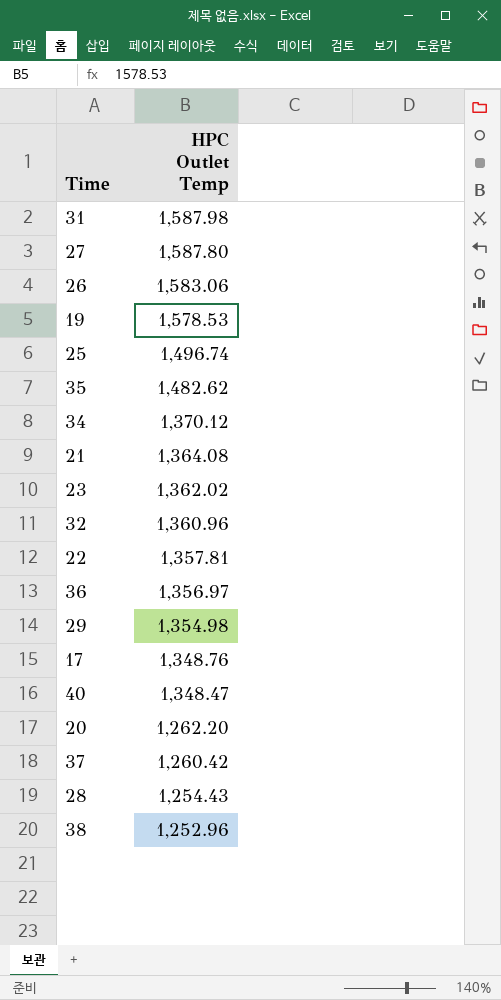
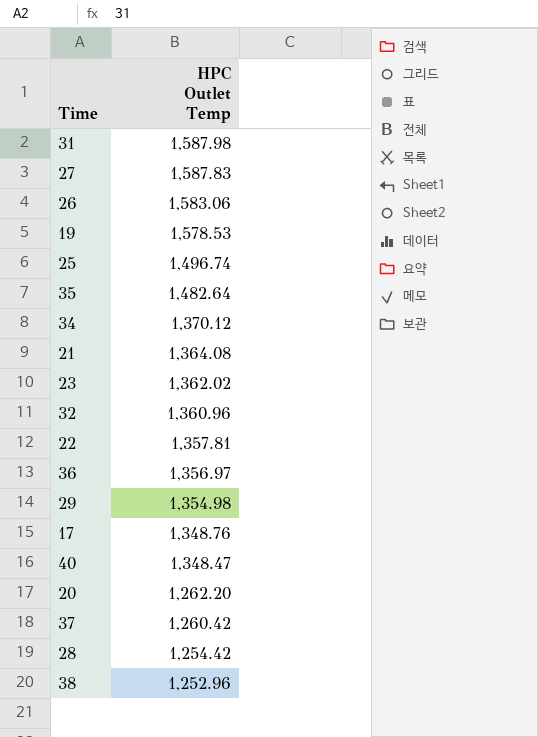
27 | HPC Outlet Temp: 1,587.80 -> 1,587.83
35 | HPC Outlet Temp: 1,482.62 -> 1,482.64
28 | HPC Outlet Temp: 1,254.43 -> 1,254.42

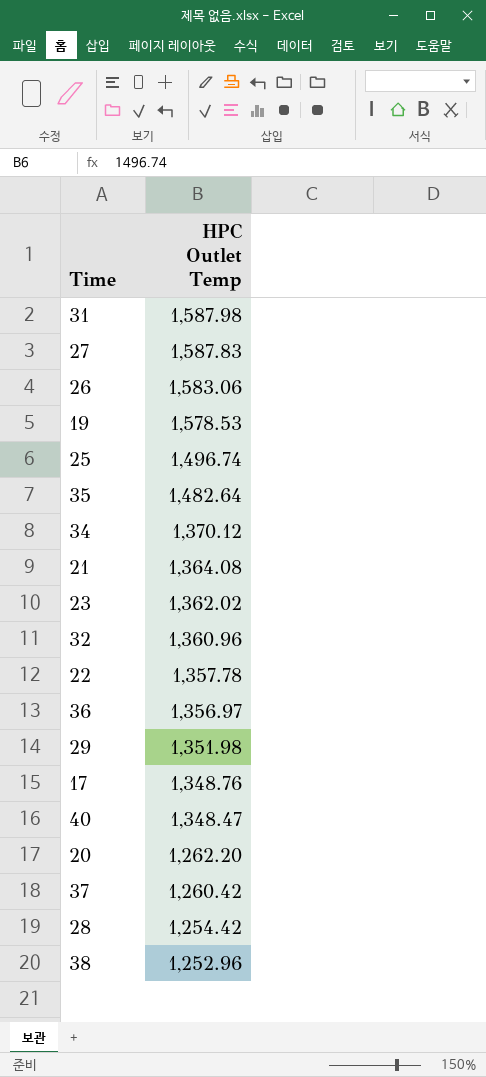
22 | HPC Outlet Temp: 1,357.81 -> 1,357.78
29 | HPC Outlet Temp: 1,354.98 -> 1,351.98

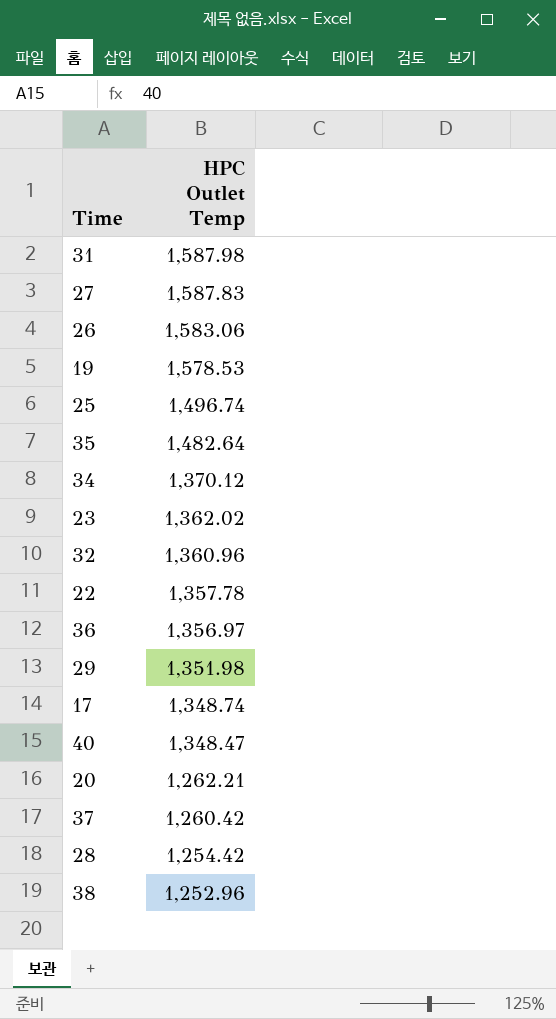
row 21: 1,364.08 -> none
17 | HPC Outlet Temp: 1,348.76 -> 1,348.74
20 | HPC Outlet Temp: 1,262.20 -> 1,262.21

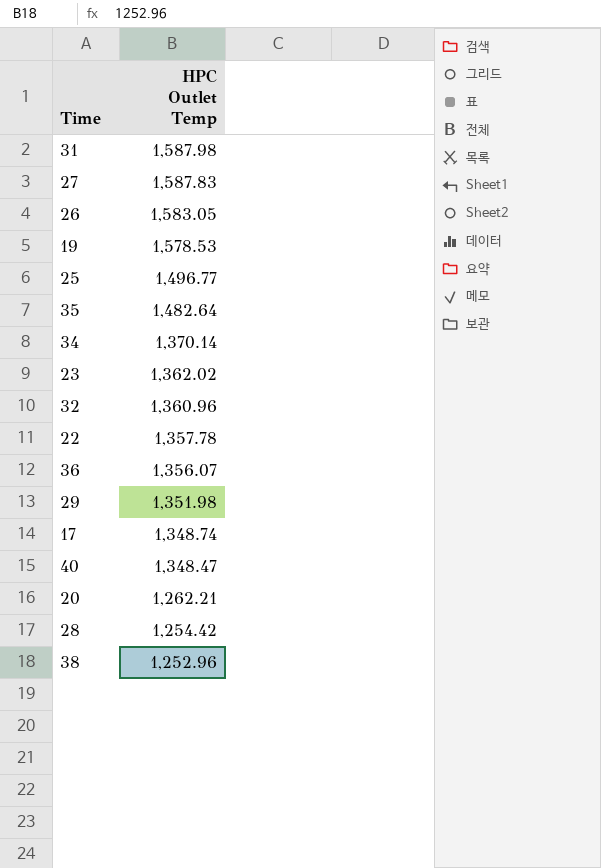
row 37: 1,260.42 -> none
26 | HPC Outlet Temp: 1,583.06 -> 1,583.05
25 | HPC Outlet Temp: 1,496.74 -> 1,496.77
34 | HPC Outlet Temp: 1,370.12 -> 1,370.14
36 | HPC Outlet Temp: 1,356.97 -> 1,356.07

